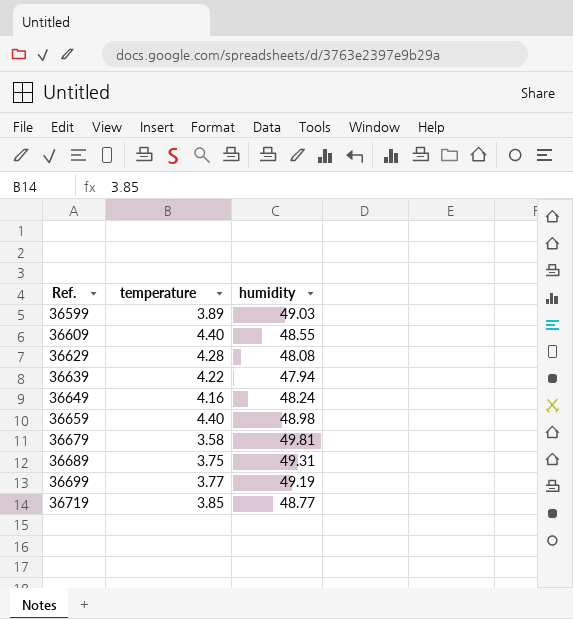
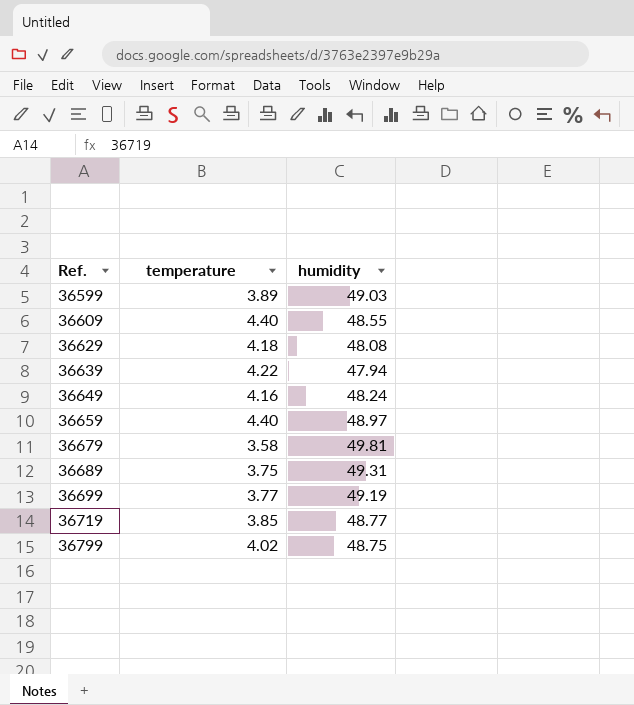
36629 | temperature: 4.28 -> 4.18
36659 | humidity: 48.98 -> 48.97
row 36799: none -> 4.02 | 48.75

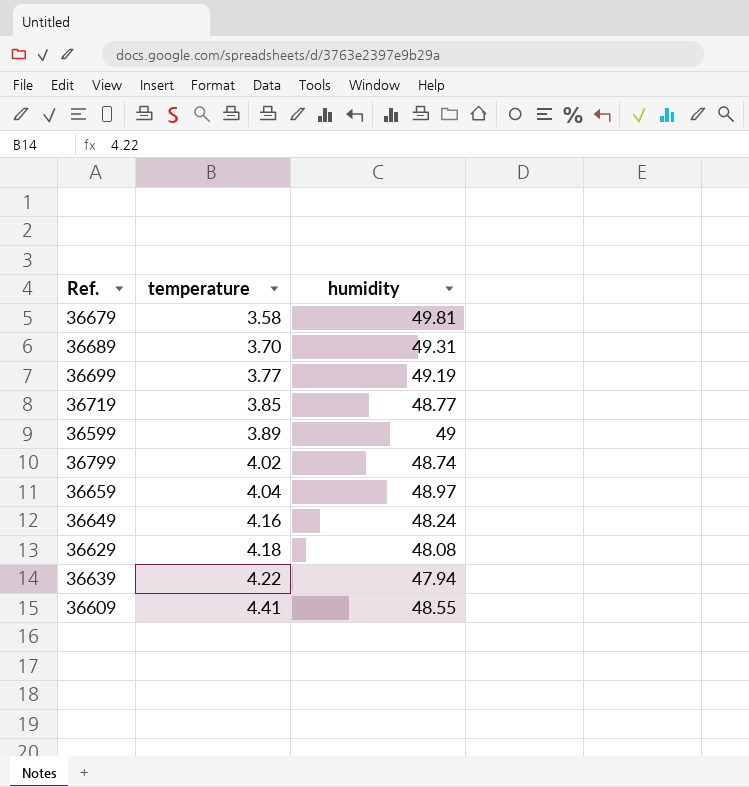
row order: Ref. ascending -> temperature ascending
36689 | temperature: 3.75 -> 3.70
36599 | humidity: 49.03 -> 49
36799 | humidity: 48.75 -> 48.74
36659 | temperature: 4.40 -> 4.04
36609 | temperature: 4.40 -> 4.41

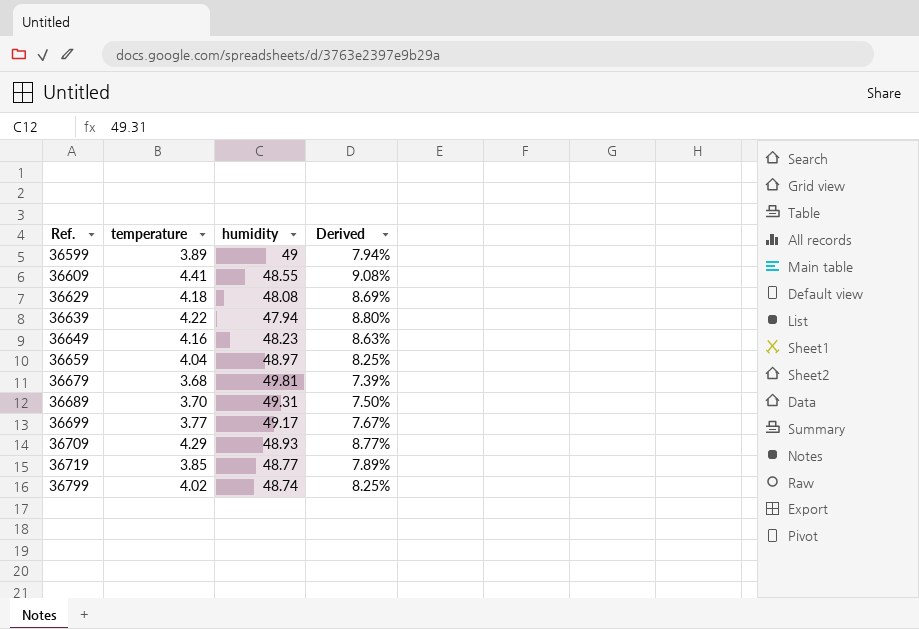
row order: temperature ascending -> Ref. ascending
column Derived | formula: none -> [temperature] / [humidity]
36649 | humidity: 48.24 -> 48.23
36679 | temperature: 3.58 -> 3.68
36699 | humidity: 49.19 -> 49.17
row 36709: none -> 4.29 | 48.93 | 8.77%

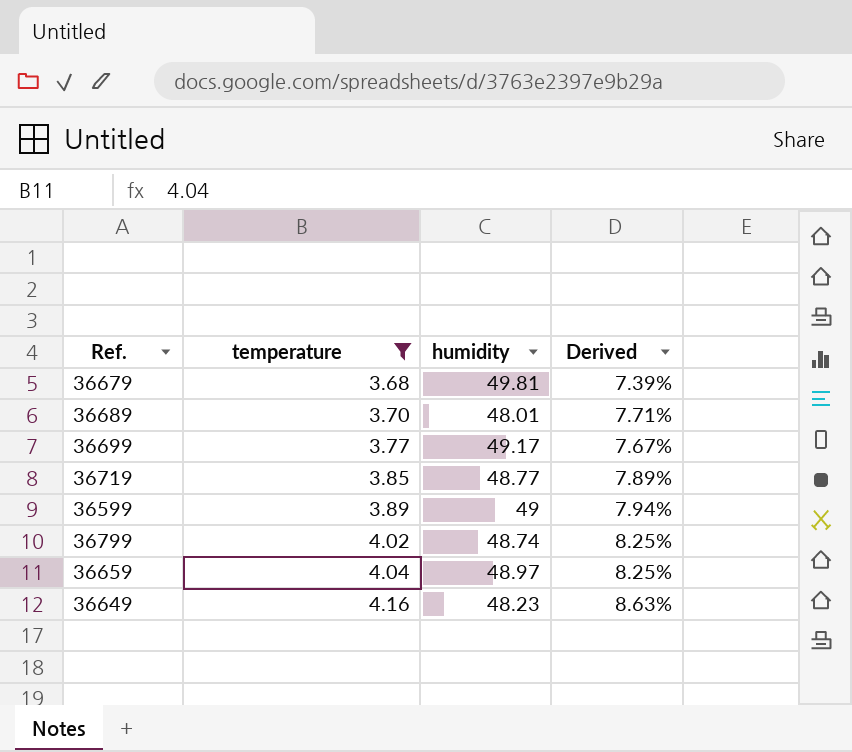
filter: none -> temperature <= 4.16
row order: Ref. ascending -> temperature ascending
36689 | humidity: 49.31 -> 48.01
36689 | Derived: 7.50% -> 7.71%

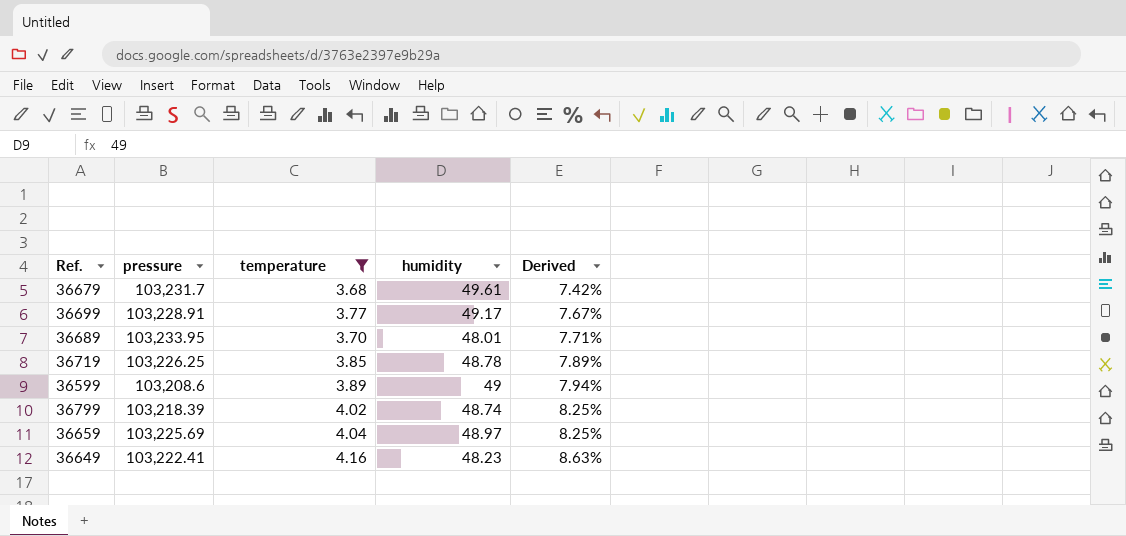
row order: temperature ascending -> Derived ascending
column pressure | position: none -> 2
36679 | humidity: 49.81 -> 49.61
36679 | Derived: 7.39% -> 7.42%
36719 | humidity: 48.77 -> 48.78

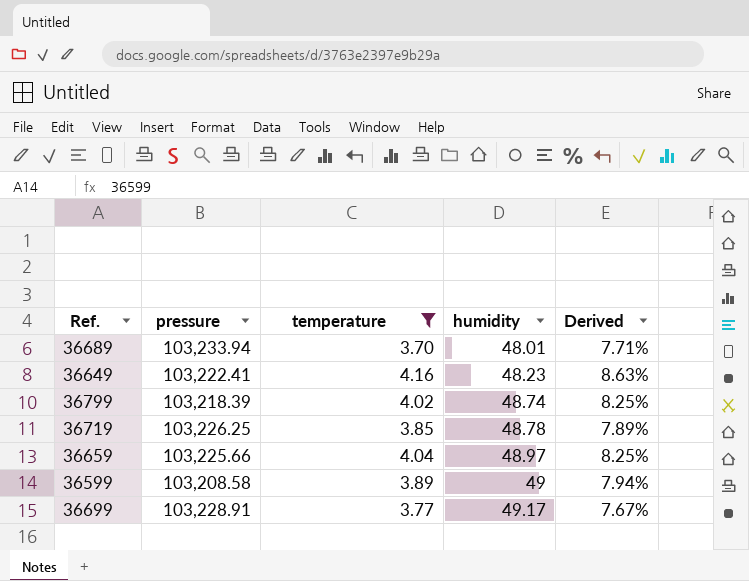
row order: Derived ascending -> humidity ascending
row 36679: 103,231.7 | 3.68 | 49.61 | 7.42% -> none
36689 | pressure: 103,233.95 -> 103,233.94
36659 | pressure: 103,225.69 -> 103,225.66
36599 | pressure: 103,208.6 -> 103,208.58

